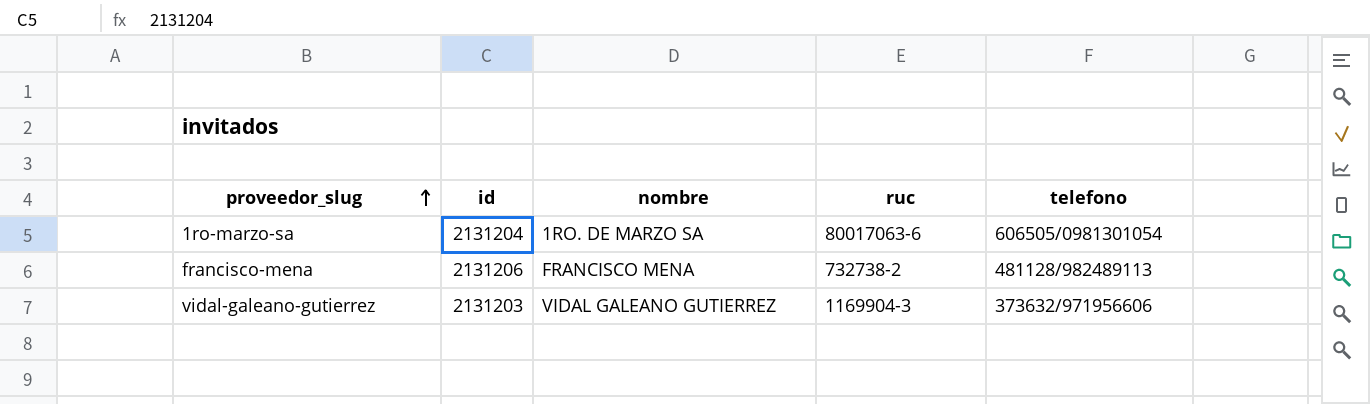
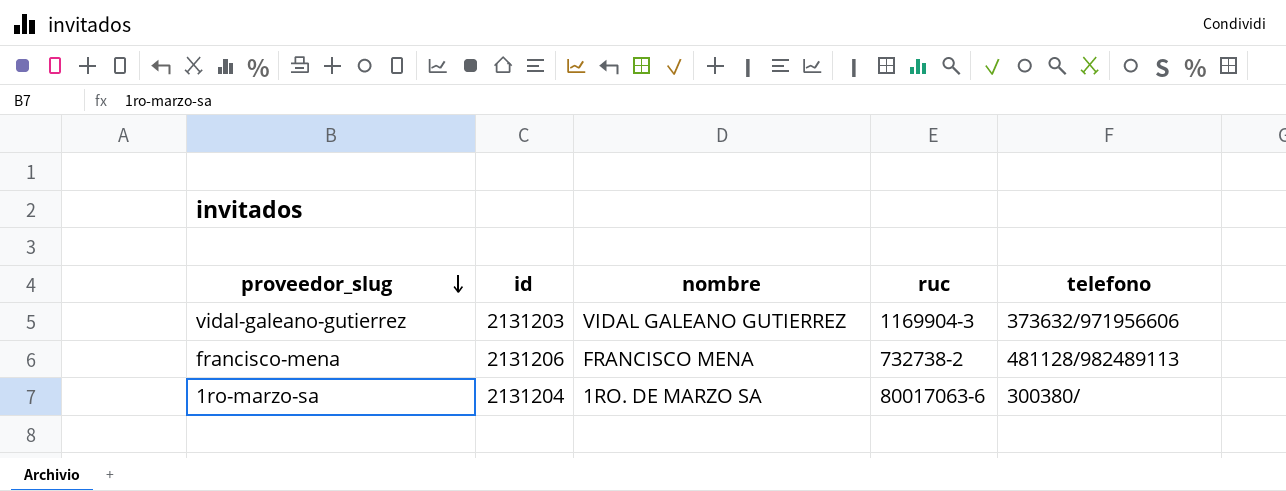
row order: proveedor_slug ascending -> proveedor_slug descending
1ro-marzo-sa | telefono: 606505/0981301054 -> 300380/

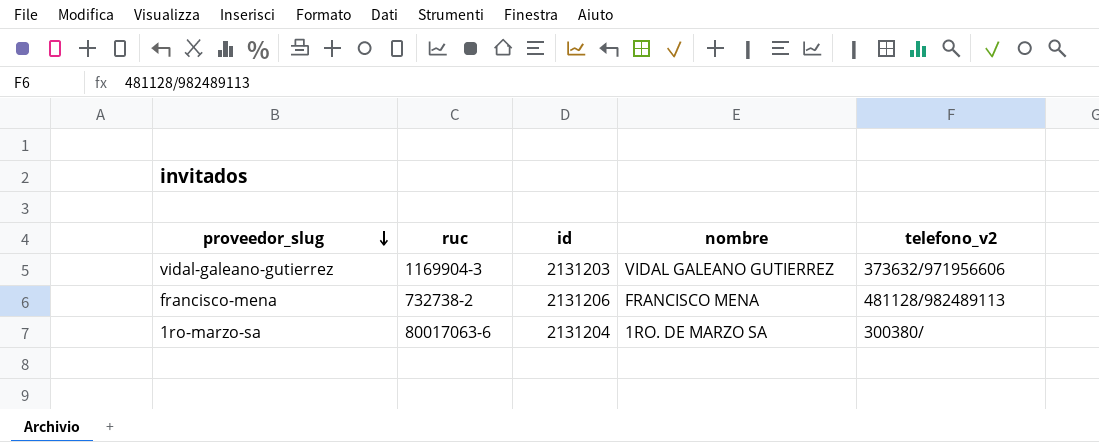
column ruc | position: 4 -> 2
column name: telefono -> telefono_v2

